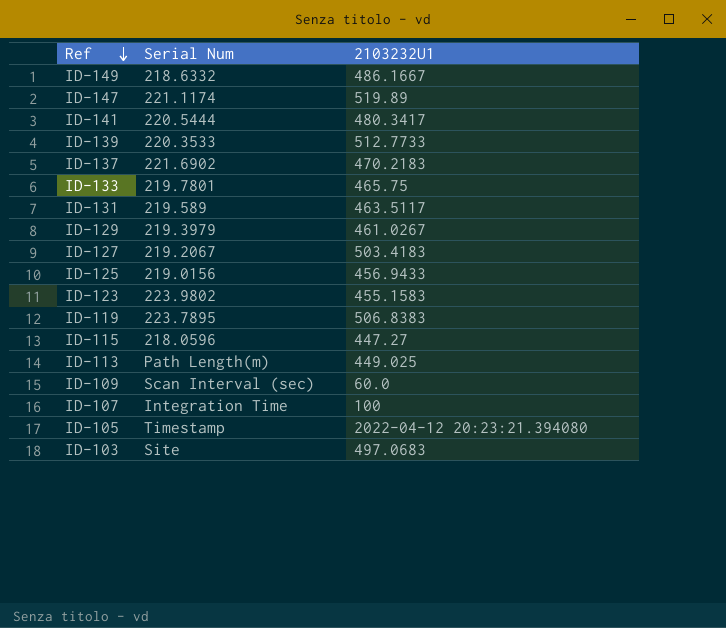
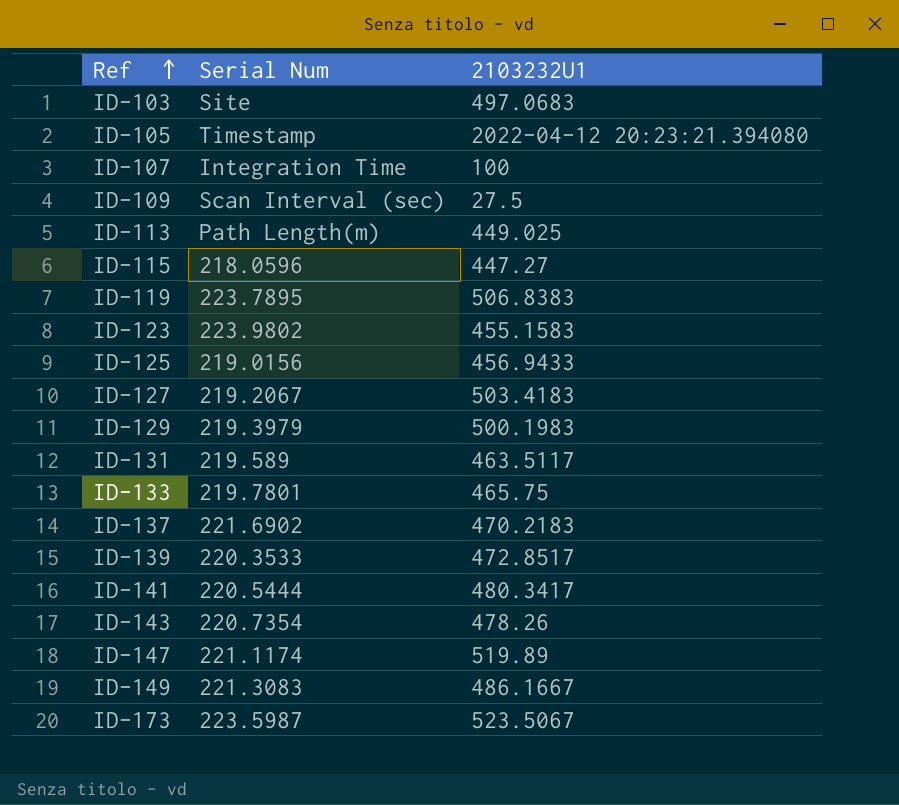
row order: Ref descending -> Ref ascending
ID-109 | 2103232U1: 60.0 -> 27.5
ID-129 | 2103232U1: 461.0267 -> 500.1983
ID-139 | 2103232U1: 512.7733 -> 472.8517
row ID-143: none -> 220.7354 | 478.26
ID-149 | Serial Num: 218.6332 -> 221.3083
row ID-173: none -> 223.5987 | 523.5067

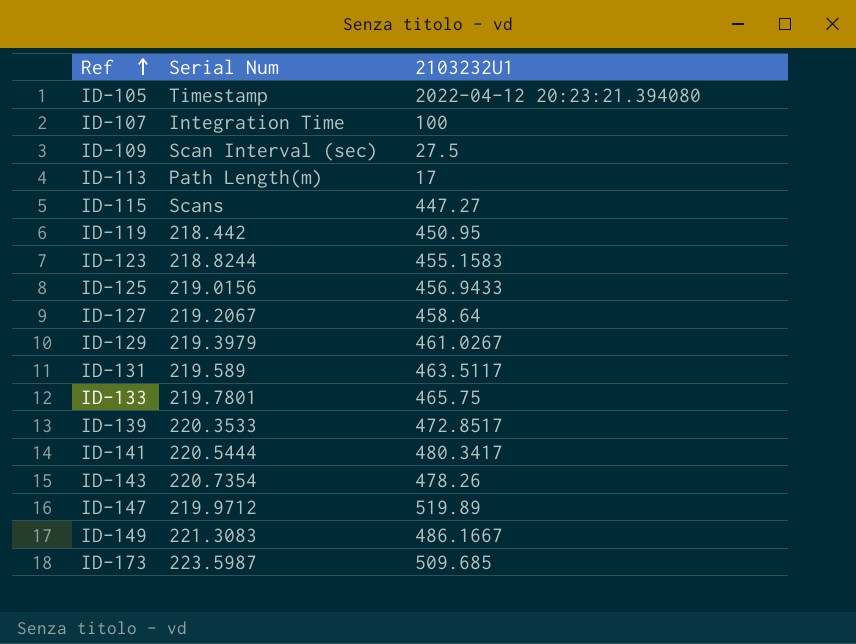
row ID-103: Site | 497.0683 -> none
row ID-137: 221.6902 | 470.2183 -> none
ID-113 | 2103232U1: 449.025 -> 17
ID-115 | Serial Num: 218.0596 -> Scans
ID-119 | Serial Num: 223.7895 -> 218.442
ID-119 | 2103232U1: 506.8383 -> 450.95
ID-123 | Serial Num: 223.9802 -> 218.8244
ID-127 | 2103232U1: 503.4183 -> 458.64
ID-129 | 2103232U1: 500.1983 -> 461.0267
ID-147 | Serial Num: 221.1174 -> 219.9712
ID-173 | 2103232U1: 523.5067 -> 509.685

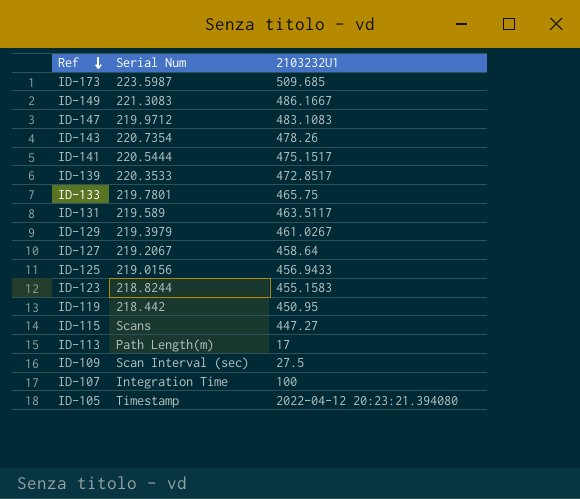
row order: Ref ascending -> Ref descending
ID-147 | 2103232U1: 519.89 -> 483.1083
ID-141 | 2103232U1: 480.3417 -> 475.1517

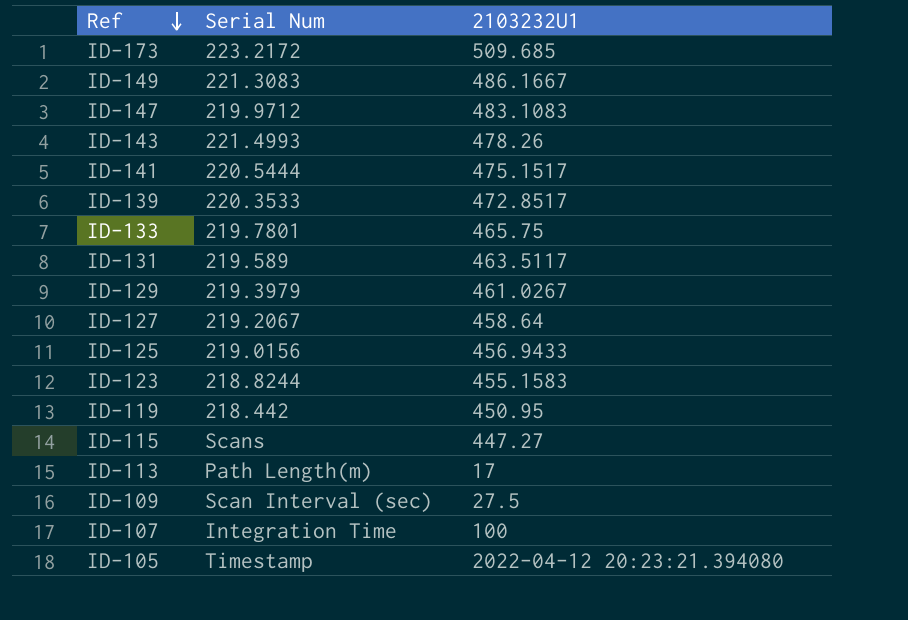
ID-173 | Serial Num: 223.5987 -> 223.2172
ID-143 | Serial Num: 220.7354 -> 221.4993

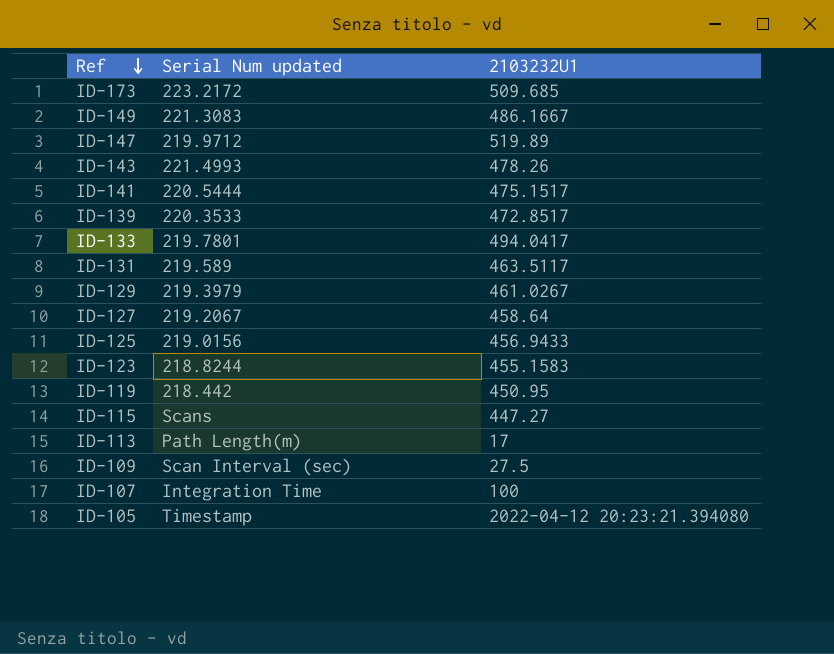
column name: Serial Num -> Serial Num updated
ID-147 | 2103232U1: 483.1083 -> 519.89
ID-133 | 2103232U1: 465.75 -> 494.0417

